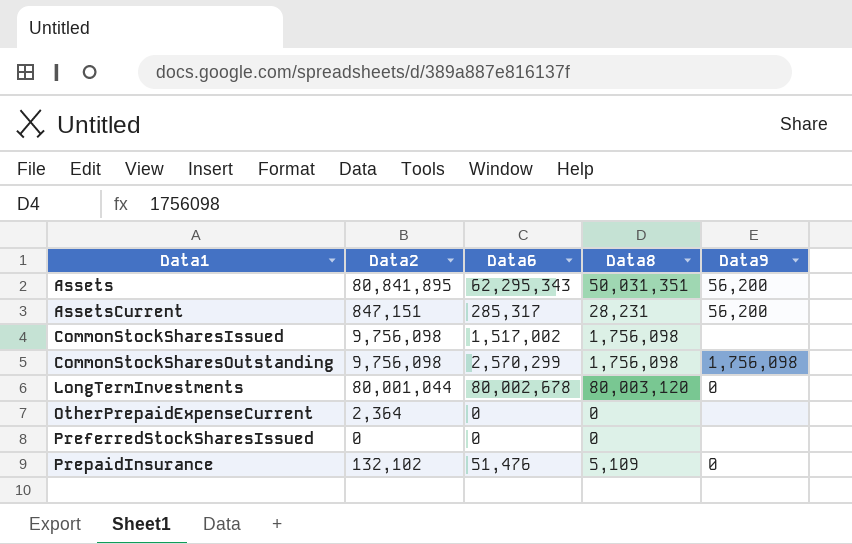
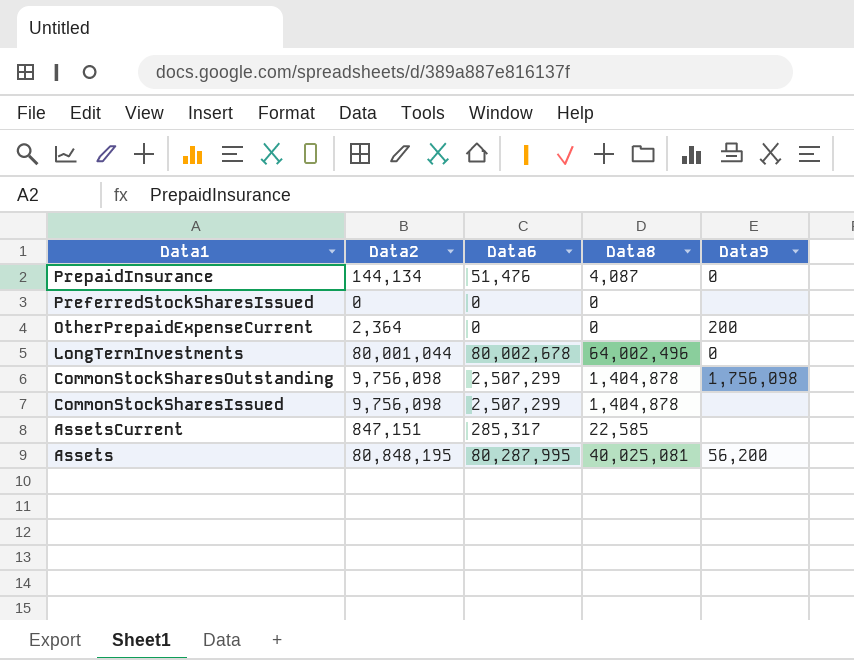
row order: Data1 ascending -> Data1 descending
PrepaidInsurance | Data2: 132,102 -> 144,134
PrepaidInsurance | Data8: 5,109 -> 4,087
OtherPrepaidExpenseCurrent | Data9: none -> 200
LongTermInvestments | Data8: 80,003,120 -> 64,002,496
CommonStockSharesOutstanding | Data6: 2,570,299 -> 2,507,299
CommonStockSharesOutstanding | Data8: 1,756,098 -> 1,404,878
CommonStockSharesIssued | Data6: 1,517,002 -> 2,507,299
CommonStockSharesIssued | Data8: 1,756,098 -> 1,404,878
AssetsCurrent | Data8: 28,231 -> 22,585
AssetsCurrent | Data9: 56,200 -> none
Assets | Data2: 80,841,895 -> 80,848,195
Assets | Data6: 62,295,343 -> 80,287,995
Assets | Data8: 50,031,351 -> 40,025,081

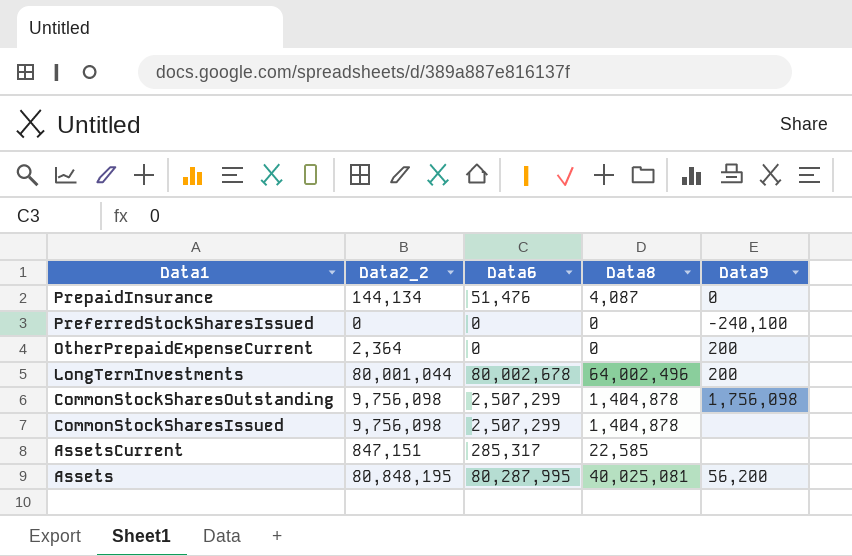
column name: Data2 -> Data2_2
PreferredStockSharesIssued | Data9: none -> -240,100
LongTermInvestments | Data9: 0 -> 200

